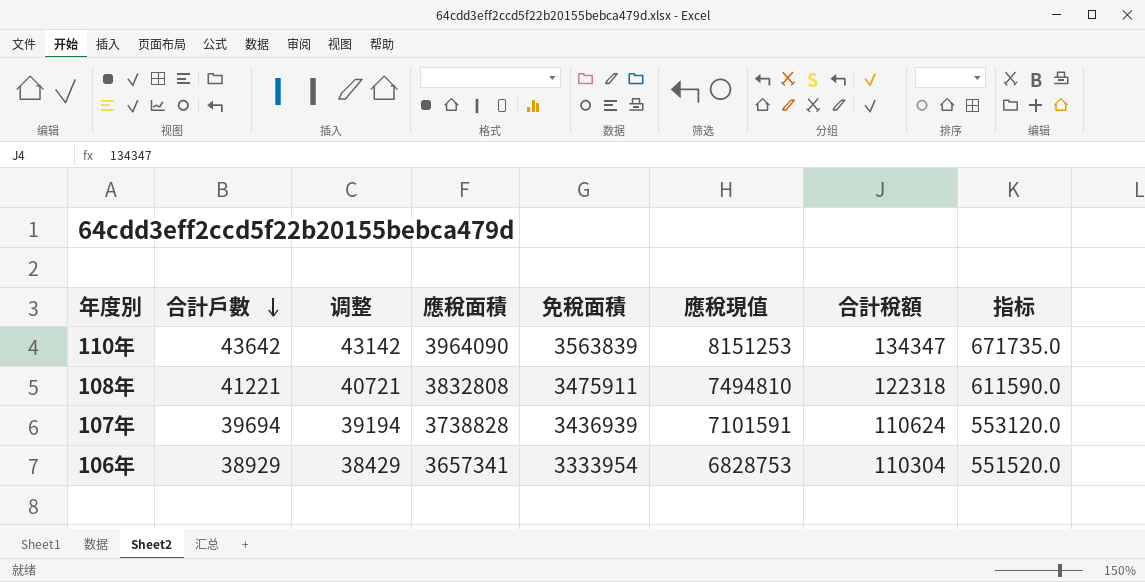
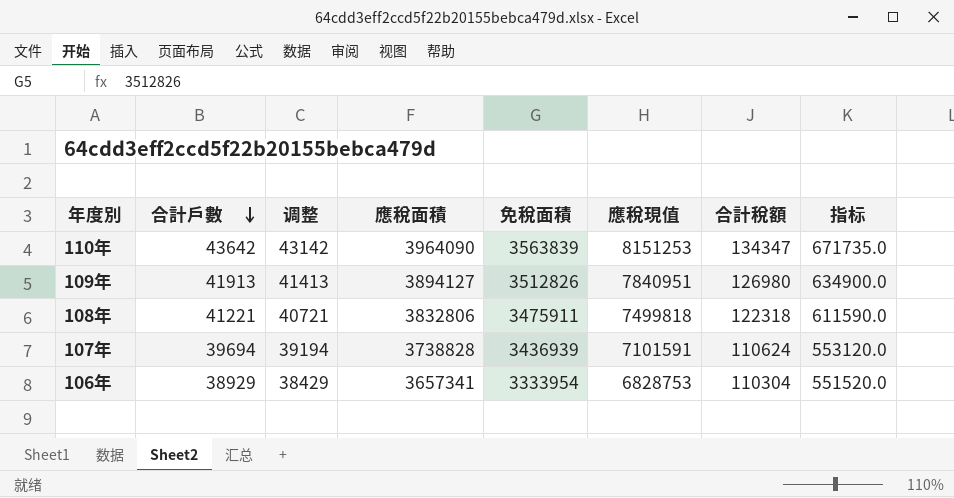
row 109年: none -> 41913 | 41413 | 3894127 | 3512826 | 7840951 | 126980 | 634900.0
108年 | 應稅面積: 3832808 -> 3832806
108年 | 應稅現值: 7494810 -> 7499818

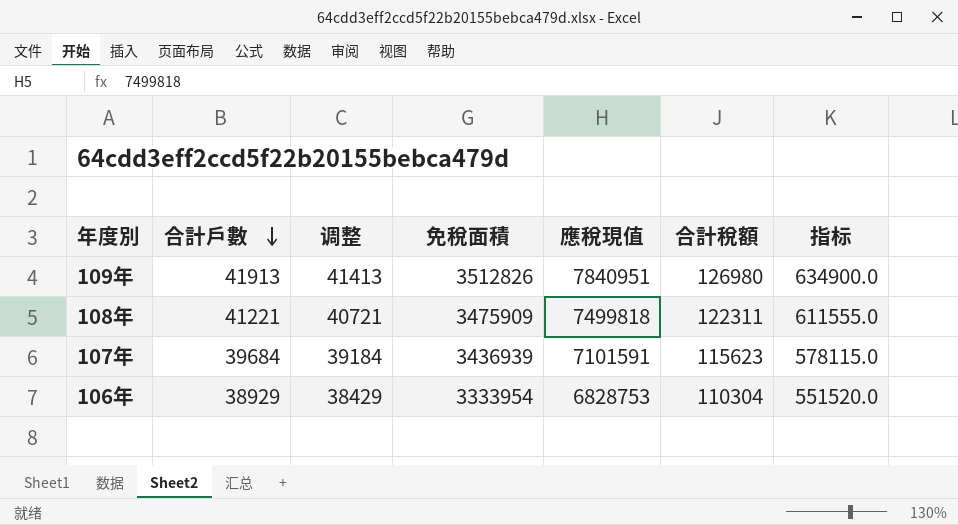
column 應稅面積 | position: 4 -> none
row 110年: 43642 | 43142 | 3964090 | 3563839 | 8151253 | 134347 | 671735.0 -> none
108年 | 免稅面積: 3475911 -> 3475909
108年 | 合計稅額: 122318 -> 122311
108年 | 指标: 611590.0 -> 611555.0
107年 | 合計戶數: 39694 -> 39684
107年 | 调整: 39194 -> 39184
107年 | 合計稅額: 110624 -> 115623
107年 | 指标: 553120.0 -> 578115.0

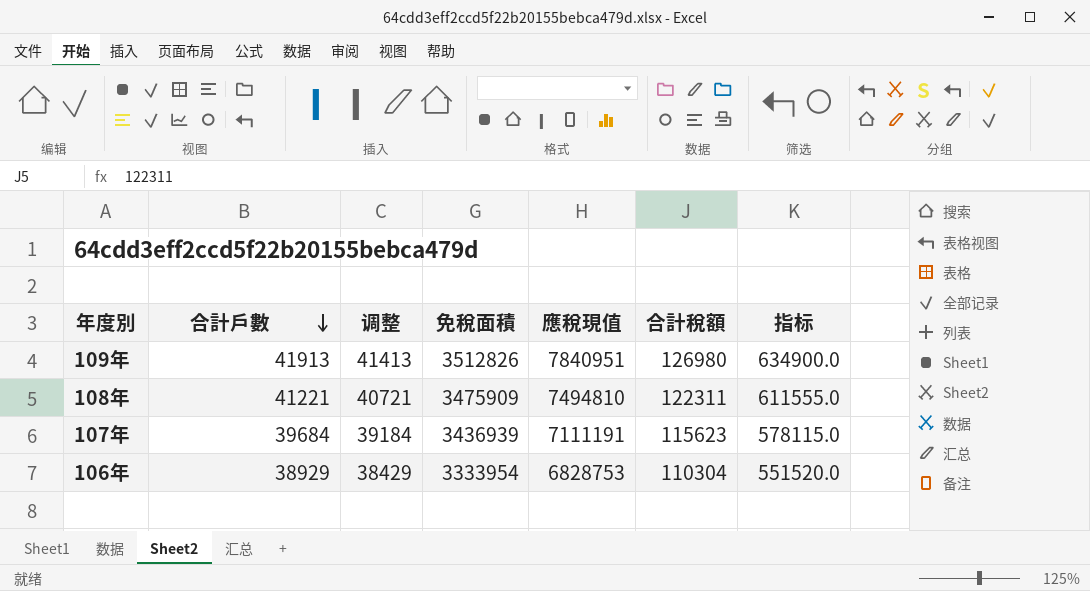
108年 | 應稅現值: 7499818 -> 7494810
107年 | 應稅現值: 7101591 -> 7111191

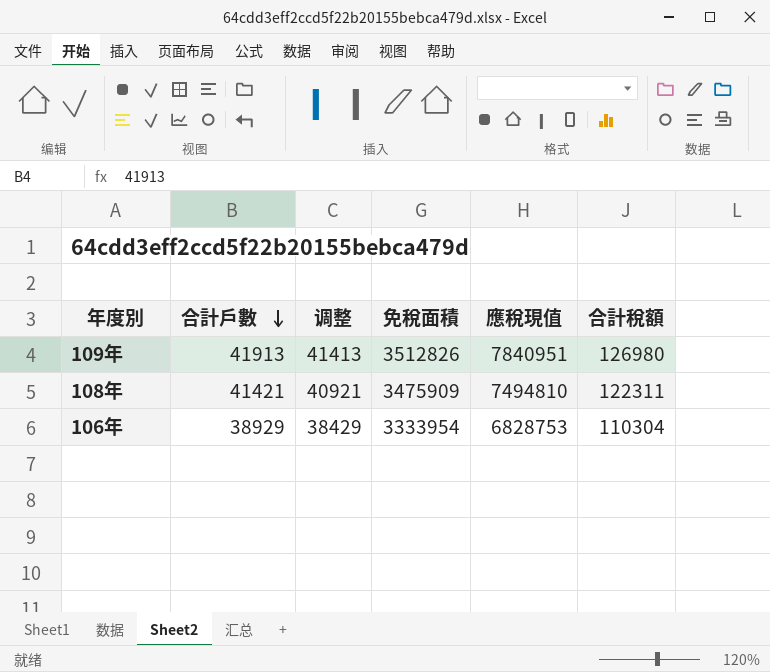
column 指标 | formula: [合計稅額] * 5 -> none
row 107年: 39684 | 39184 | 3436939 | 7111191 | 115623 | 578115.0 -> none
108年 | 合計戶數: 41221 -> 41421
108年 | 调整: 40721 -> 40921

